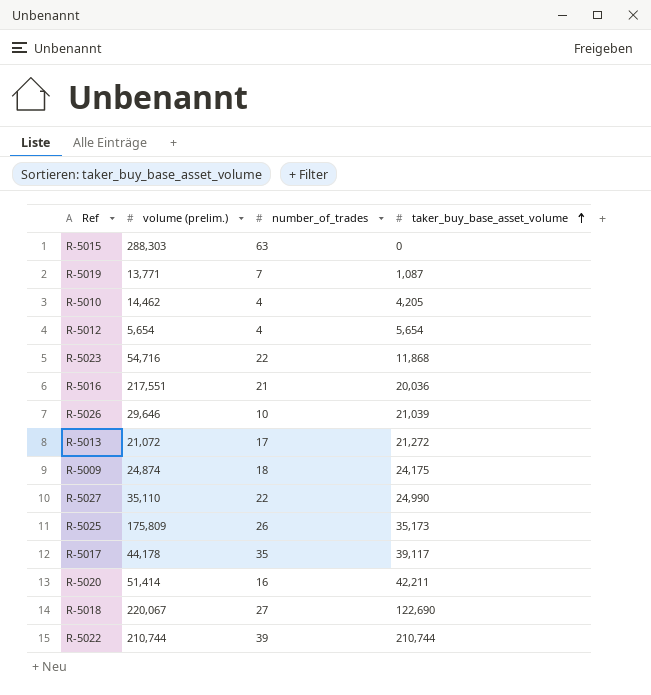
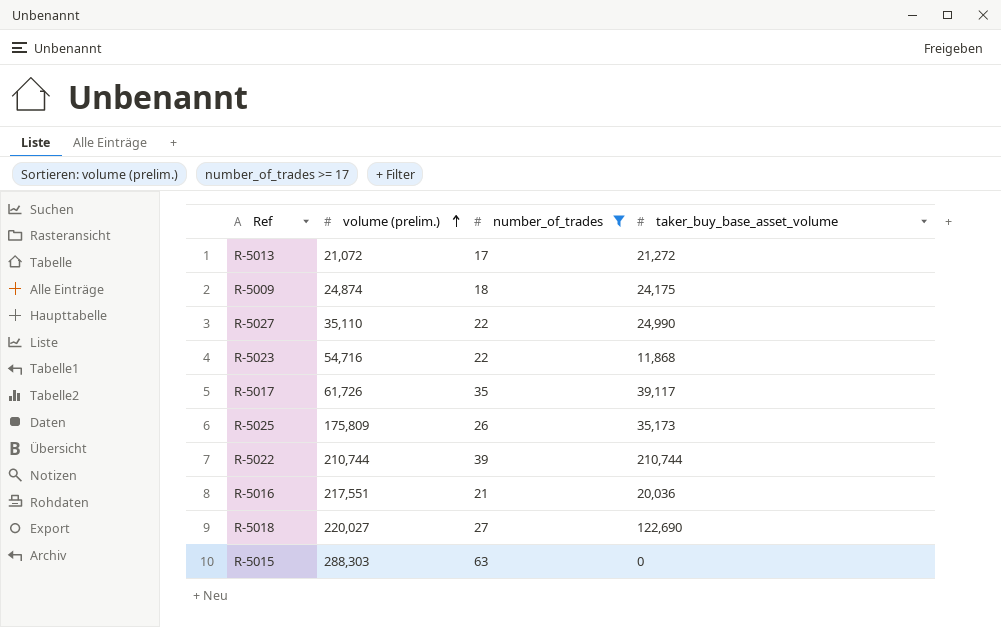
filter: none -> number_of_trades >= 17
row order: taker_buy_base_asset_volume ascending -> volume (prelim.) ascending
R-5017 | volume (prelim.): 44,178 -> 61,726
R-5018 | volume (prelim.): 220,067 -> 220,027

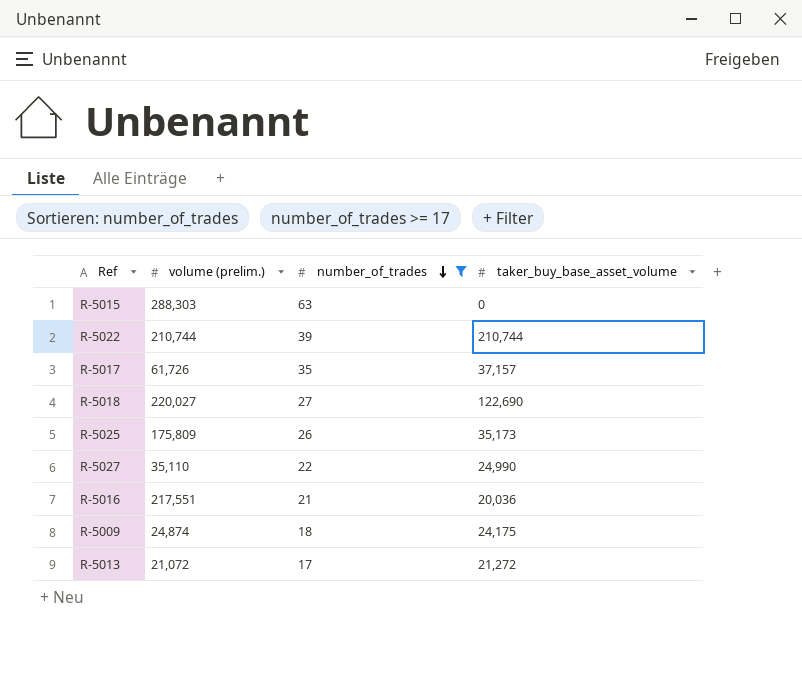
row order: volume (prelim.) ascending -> number_of_trades descending
row R-5023: 54,716 | 22 | 11,868 -> none
R-5017 | taker_buy_base_asset_volume: 39,117 -> 37,157

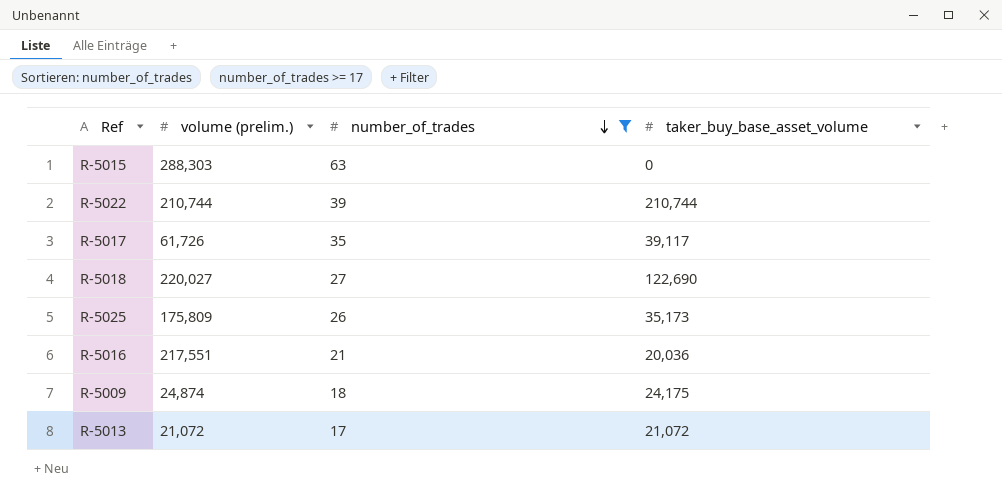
row R-5027: 35,110 | 22 | 24,990 -> none
R-5017 | taker_buy_base_asset_volume: 37,157 -> 39,117
R-5013 | taker_buy_base_asset_volume: 21,272 -> 21,072

